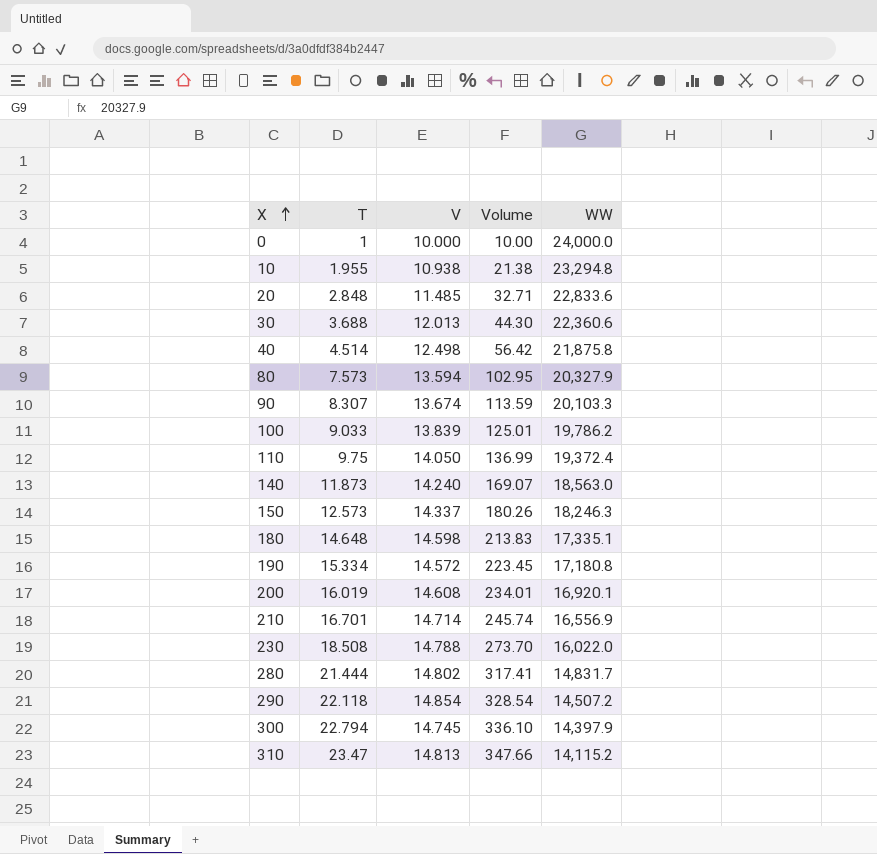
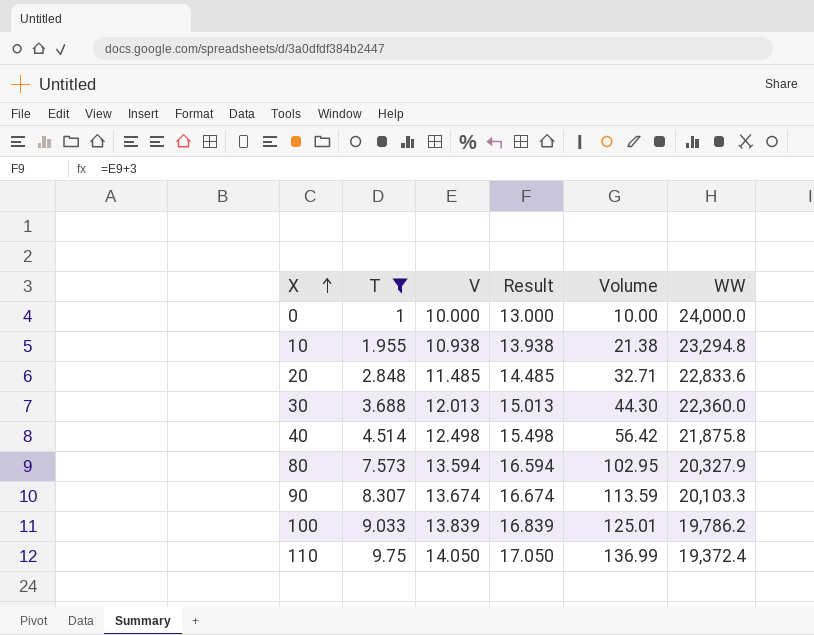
filter: none -> T <= 9.75
column Result | formula: none -> [V] + 3
30 | WW: 22,360.6 -> 22,360.0

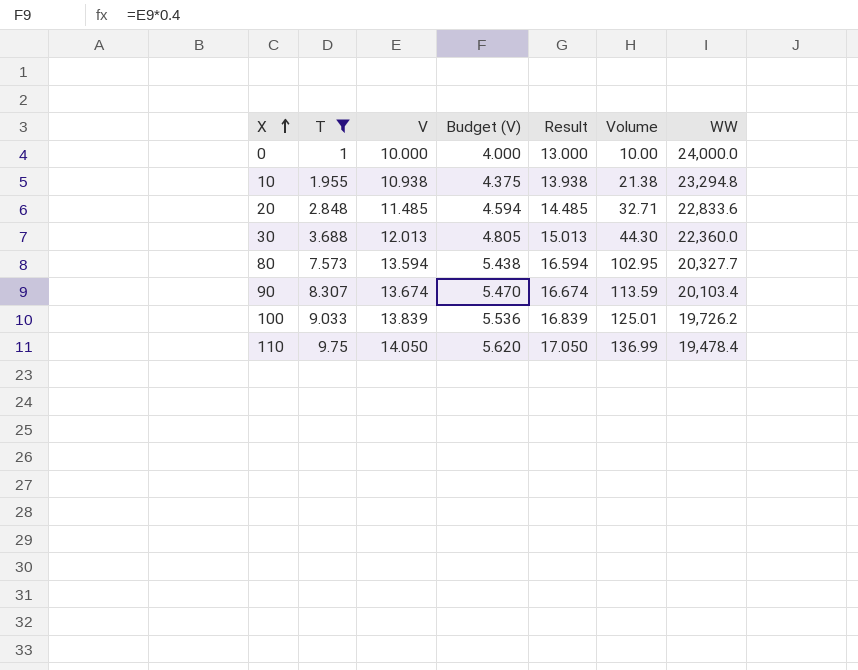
column Budget (V) | formula: none -> [V] * 0.4
row 40: 4.514 | 12.498 | 15.498 | 56.42 | 21,875.8 -> none
80 | WW: 20,327.9 -> 20,327.7
90 | WW: 20,103.3 -> 20,103.4
100 | WW: 19,786.2 -> 19,726.2
110 | WW: 19,372.4 -> 19,478.4

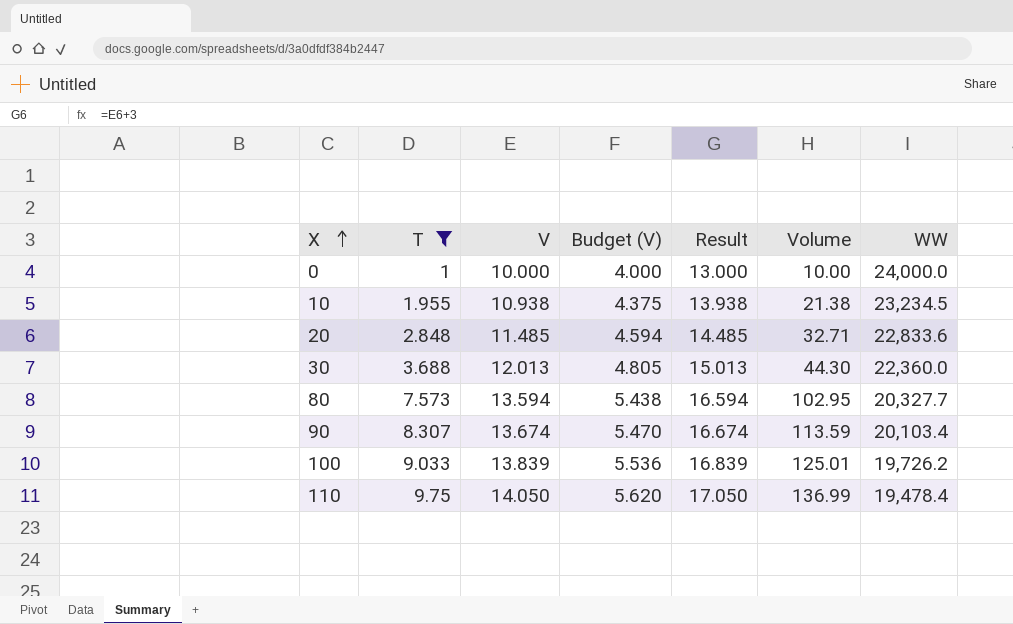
10 | WW: 23,294.8 -> 23,234.5

